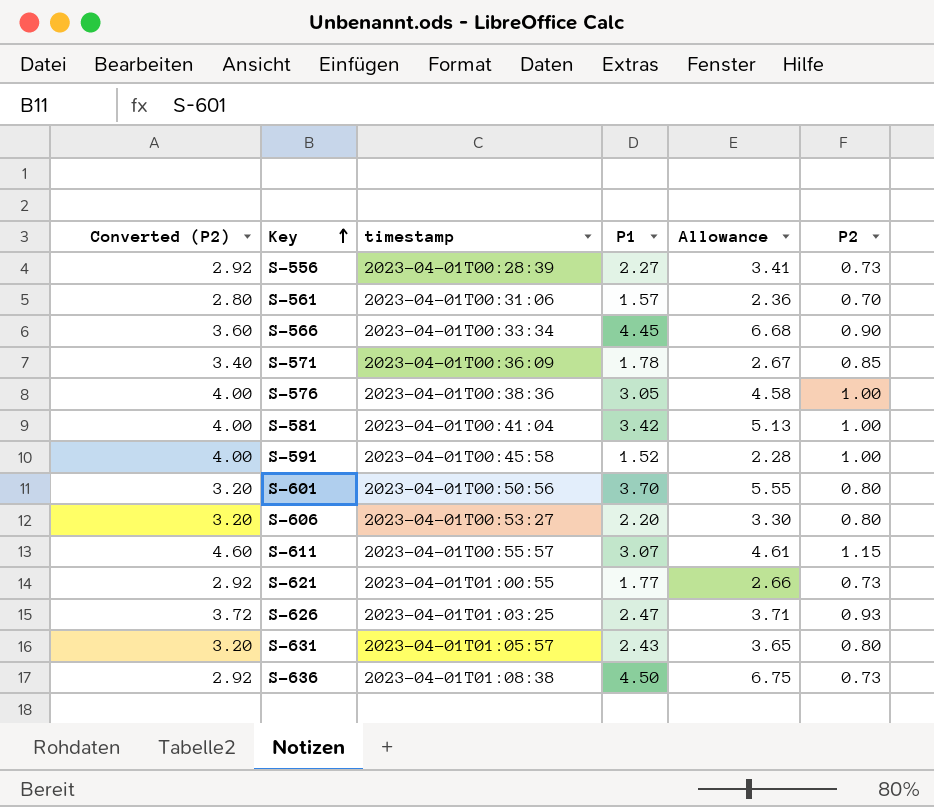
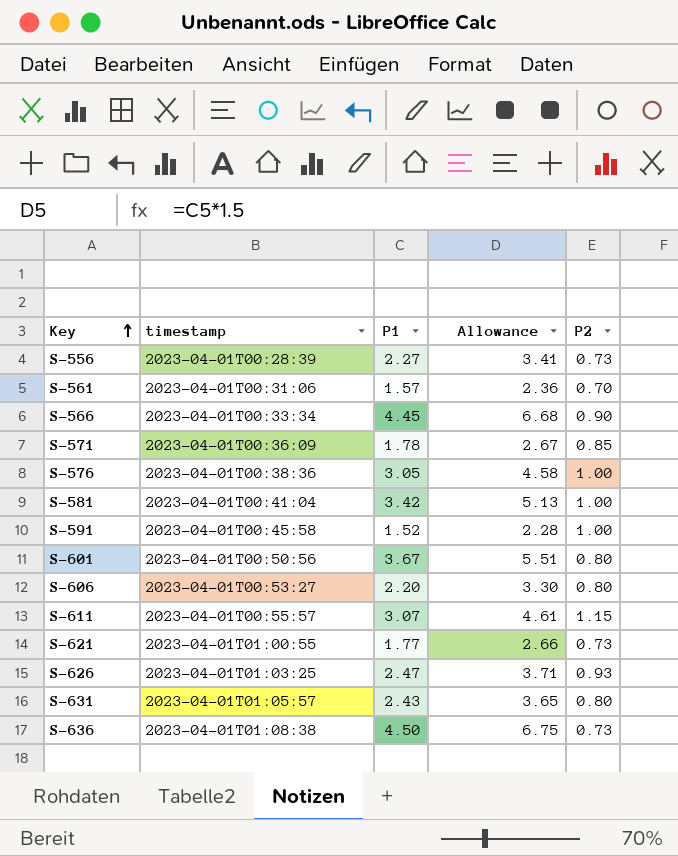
column Converted (P2) | formula: [P2] * 4 -> none
S-601 | P1: 3.70 -> 3.67
S-601 | Allowance: 5.55 -> 5.51

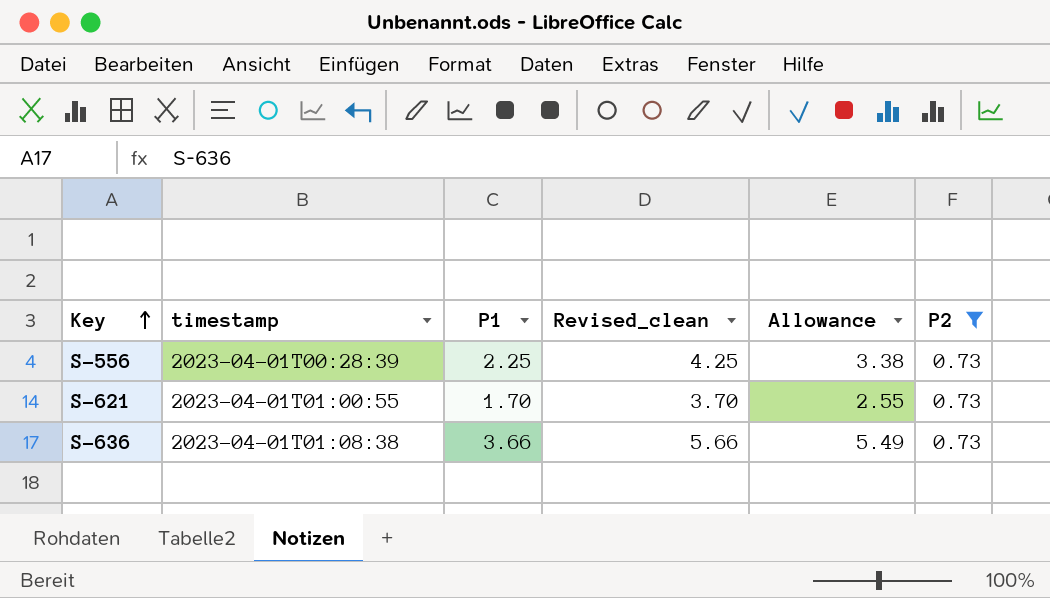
filter: none -> P2 = 0.73
column Revised_clean | formula: none -> [P1] + 2
S-556 | P1: 2.27 -> 2.25
S-556 | Allowance: 3.41 -> 3.38
S-621 | P1: 1.77 -> 1.70
S-621 | Allowance: 2.66 -> 2.55
S-636 | P1: 4.50 -> 3.66
S-636 | Allowance: 6.75 -> 5.49

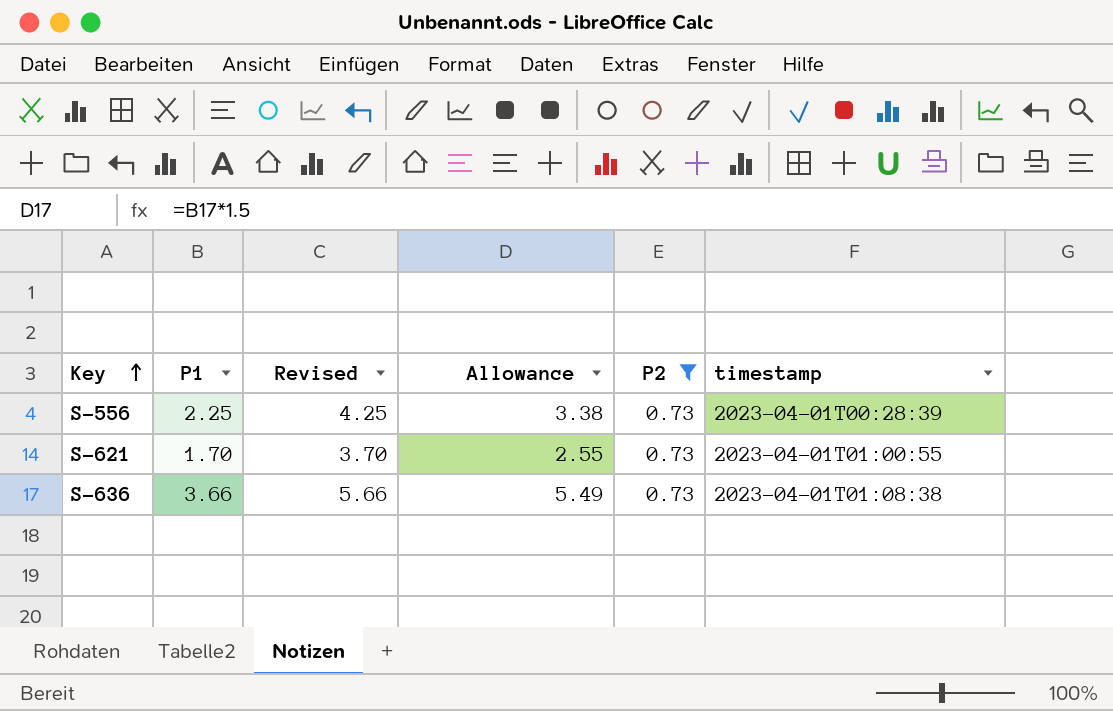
column name: Revised_clean -> Revised
column timestamp | position: 2 -> 6

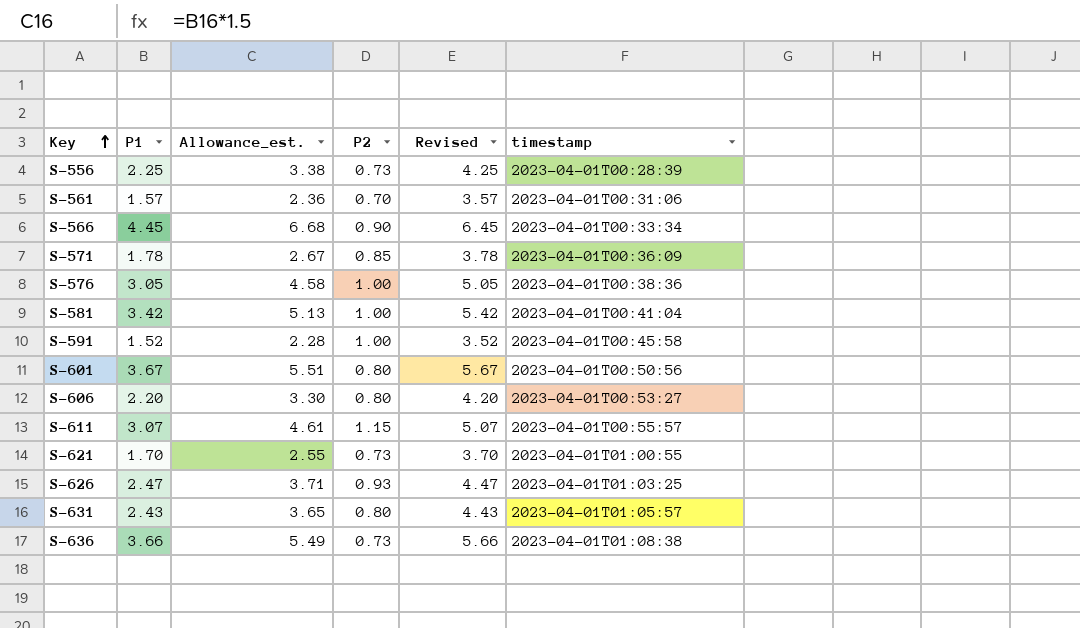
filter: P2 = 0.73 -> none
column name: Allowance -> Allowance_est.
column Revised | position: 3 -> 5

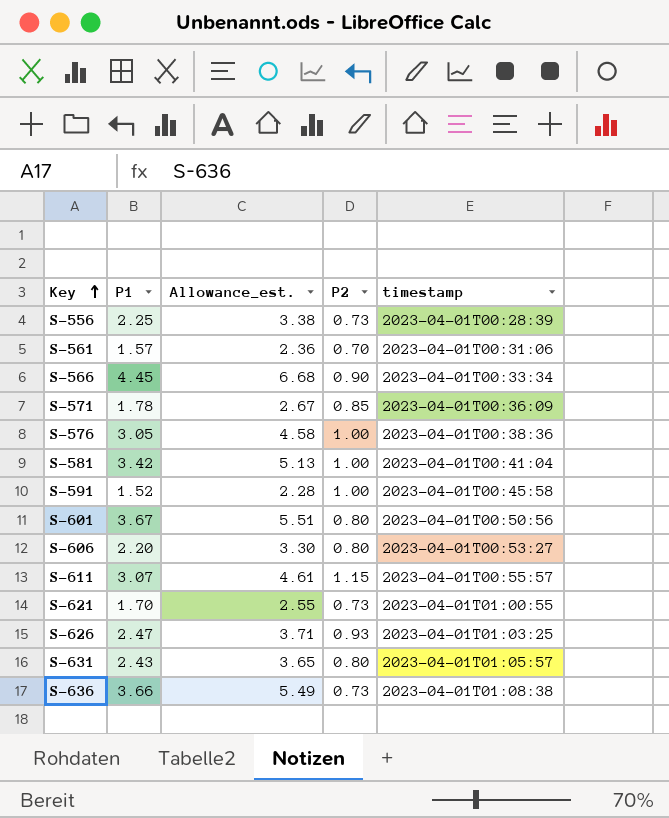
column Revised | formula: [P1] + 2 -> none

